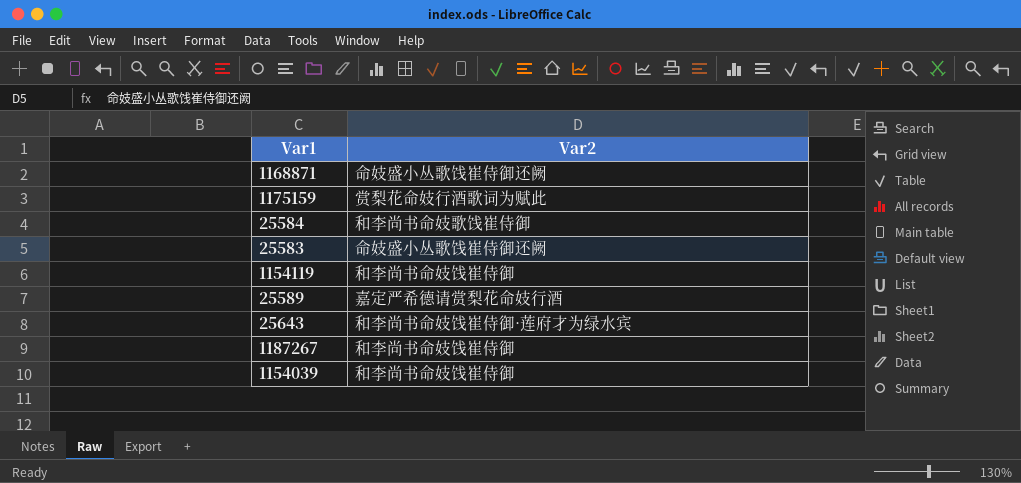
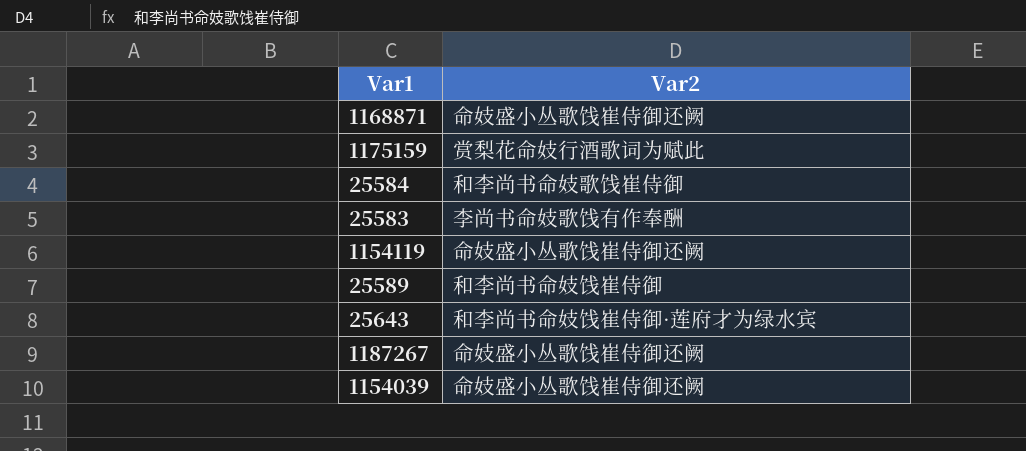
25583 | Var2: 命妓盛小丛歌饯崔侍御还阙 -> 李尚书命妓歌饯有作奉酬
1154119 | Var2: 和李尚书命妓饯崔侍御 -> 命妓盛小丛歌饯崔侍御还阙
25589 | Var2: 嘉定严希德请赏梨花命妓行酒 -> 和李尚书命妓饯崔侍御
1187267 | Var2: 和李尚书命妓饯崔侍御 -> 命妓盛小丛歌饯崔侍御还阙
1154039 | Var2: 和李尚书命妓饯崔侍御 -> 命妓盛小丛歌饯崔侍御还阙

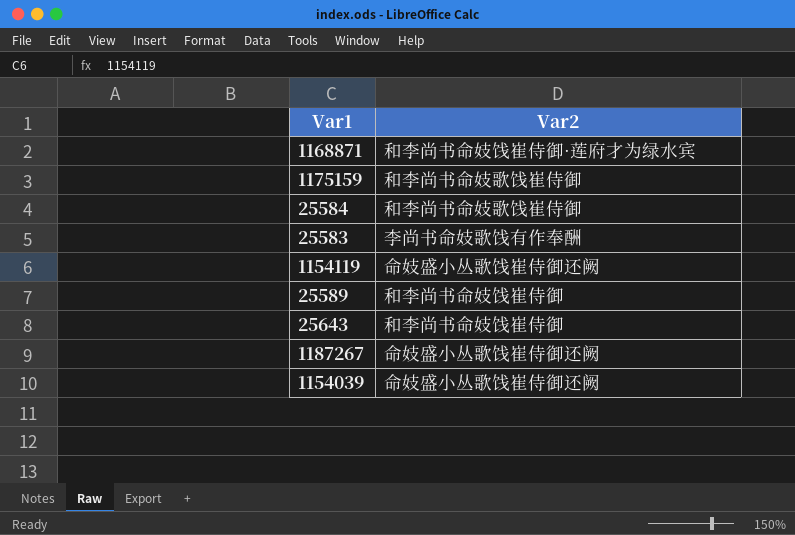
1168871 | Var2: 命妓盛小丛歌饯崔侍御还阙 -> 和李尚书命妓饯崔侍御·莲府才为绿水宾
1175159 | Var2: 赏梨花命妓行酒歌词为赋此 -> 和李尚书命妓歌饯崔侍御
25643 | Var2: 和李尚书命妓饯崔侍御·莲府才为绿水宾 -> 和李尚书命妓饯崔侍御

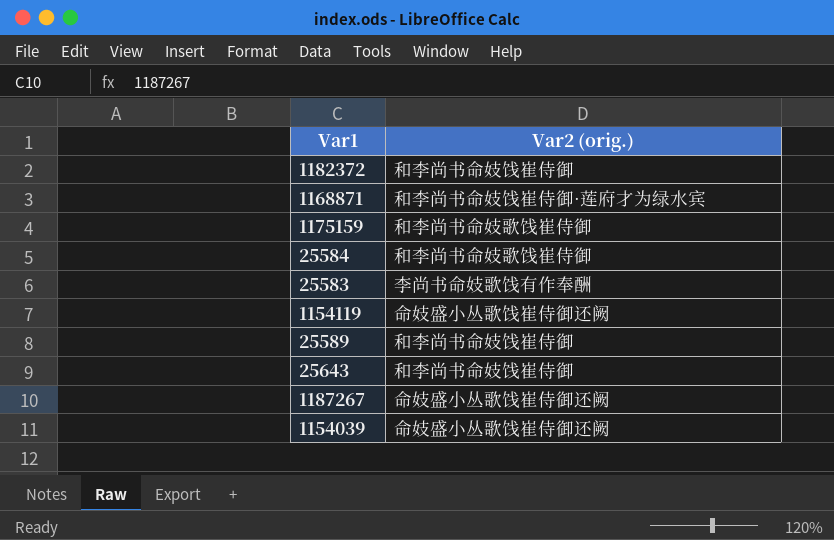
column name: Var2 -> Var2 (orig.)
row 1182372: none -> 和李尚书命妓饯崔侍御

